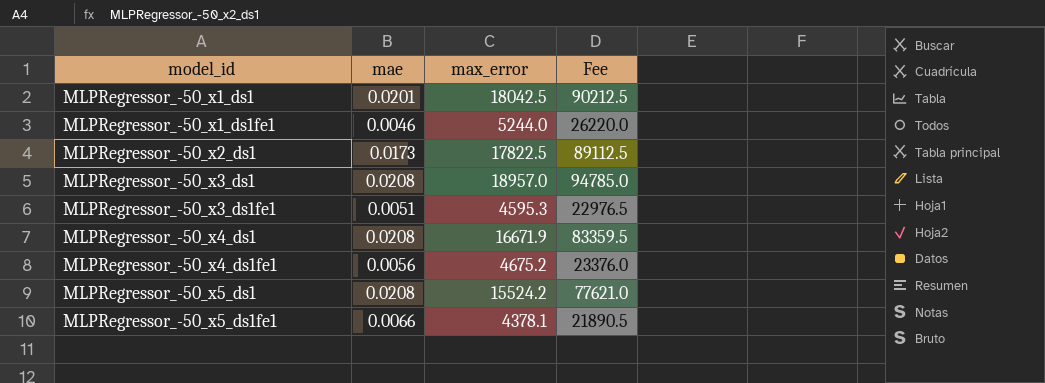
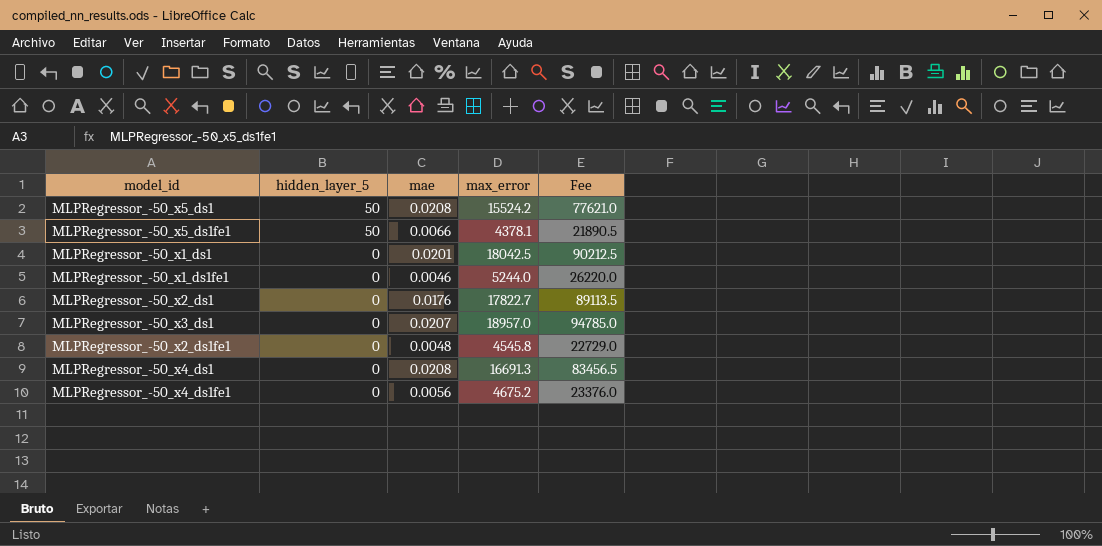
row order: model_id ascending -> hidden_layer_5 descending
column hidden_layer_5 | position: none -> 2
row MLPRegressor_-50_x3_ds1fe1: 0.0051 | 4595.3 | 22976.5 -> none
MLPRegressor_-50_x2_ds1 | mae: 0.0173 -> 0.0176
MLPRegressor_-50_x2_ds1 | max_error: 17822.5 -> 17822.7
MLPRegressor_-50_x2_ds1 | Fee: 89112.5 -> 89113.5
MLPRegressor_-50_x3_ds1 | mae: 0.0208 -> 0.0207
row MLPRegressor_-50_x2_ds1fe1: none -> 0 | 0.0048 | 4545.8 | 22729.0
MLPRegressor_-50_x4_ds1 | max_error: 16671.9 -> 16691.3
MLPRegressor_-50_x4_ds1 | Fee: 83359.5 -> 83456.5

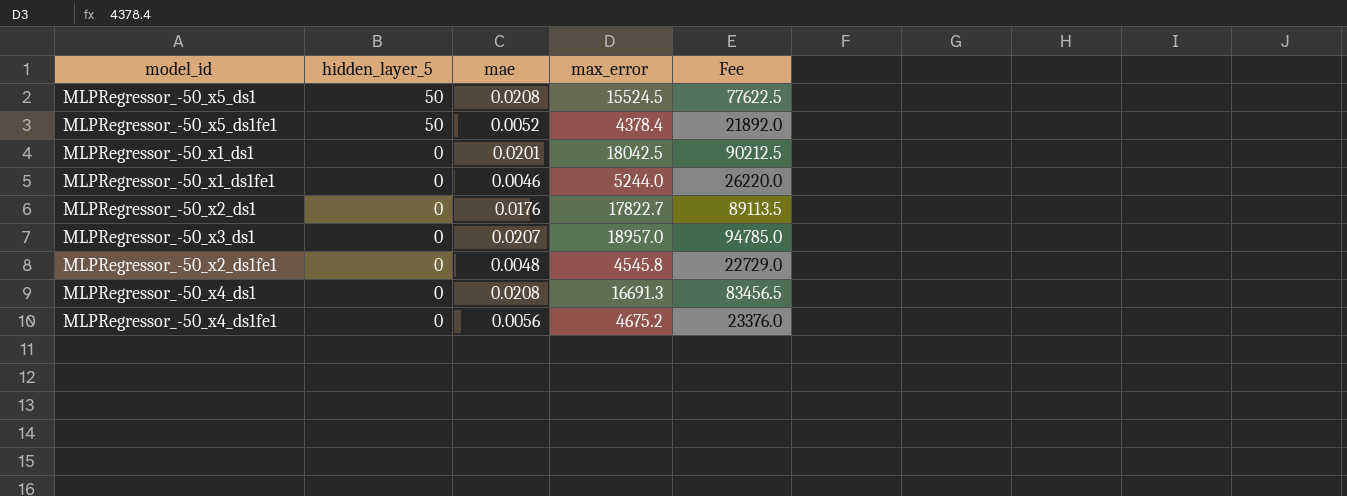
MLPRegressor_-50_x5_ds1 | max_error: 15524.2 -> 15524.5
MLPRegressor_-50_x5_ds1 | Fee: 77621.0 -> 77622.5
MLPRegressor_-50_x5_ds1fe1 | mae: 0.0066 -> 0.0052
MLPRegressor_-50_x5_ds1fe1 | max_error: 4378.1 -> 4378.4
MLPRegressor_-50_x5_ds1fe1 | Fee: 21890.5 -> 21892.0

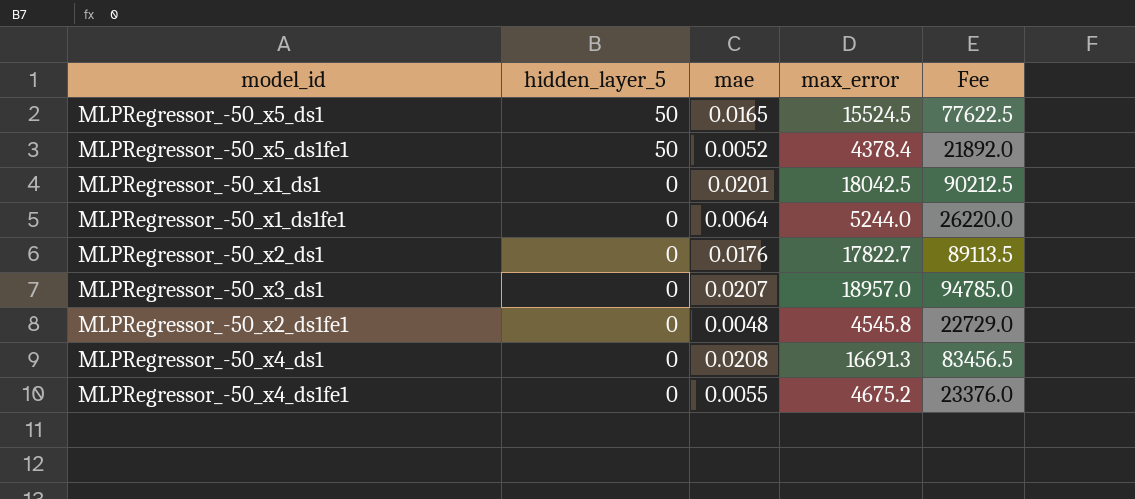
MLPRegressor_-50_x5_ds1 | mae: 0.0208 -> 0.0165
MLPRegressor_-50_x1_ds1fe1 | mae: 0.0046 -> 0.0064
MLPRegressor_-50_x4_ds1fe1 | mae: 0.0056 -> 0.0055

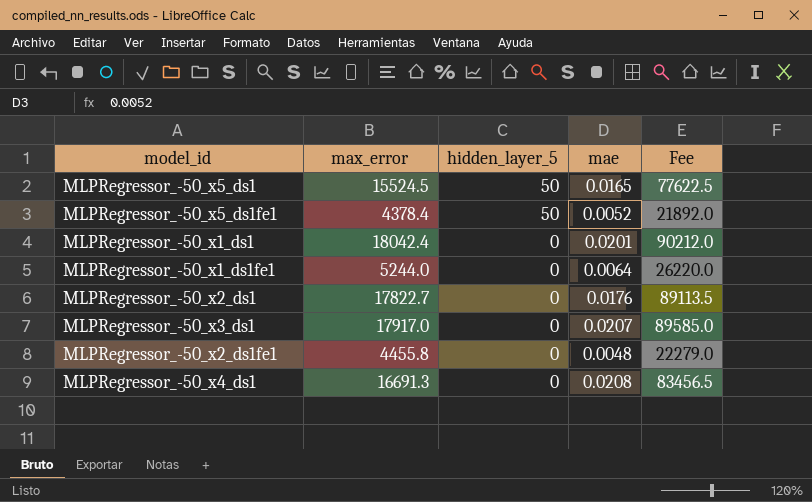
column max_error | position: 4 -> 2
row MLPRegressor_-50_x4_ds1fe1: 0 | 0.0055 | 4675.2 | 23376.0 -> none
MLPRegressor_-50_x1_ds1 | max_error: 18042.5 -> 18042.4
MLPRegressor_-50_x1_ds1 | Fee: 90212.5 -> 90212.0
MLPRegressor_-50_x3_ds1 | max_error: 18957.0 -> 17917.0
MLPRegressor_-50_x3_ds1 | Fee: 94785.0 -> 89585.0
MLPRegressor_-50_x2_ds1fe1 | max_error: 4545.8 -> 4455.8
MLPRegressor_-50_x2_ds1fe1 | Fee: 22729.0 -> 22279.0

